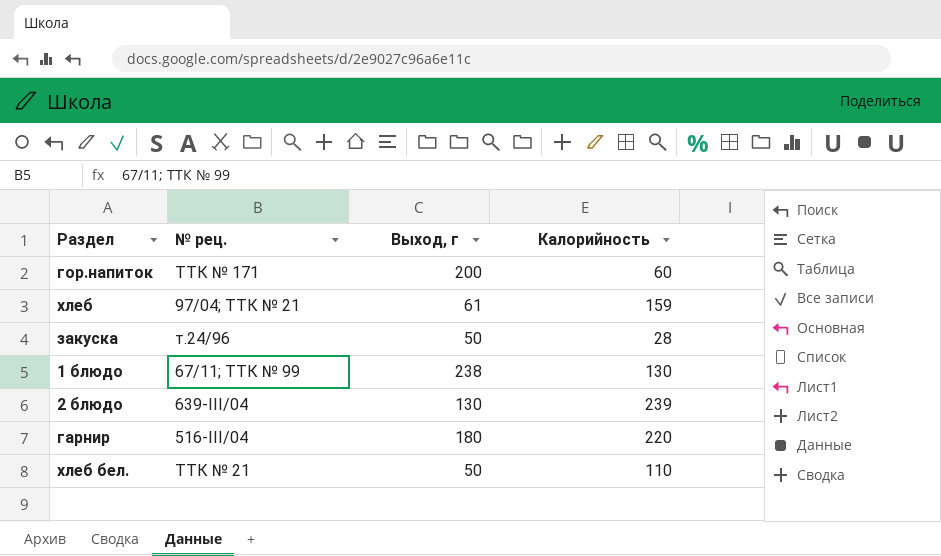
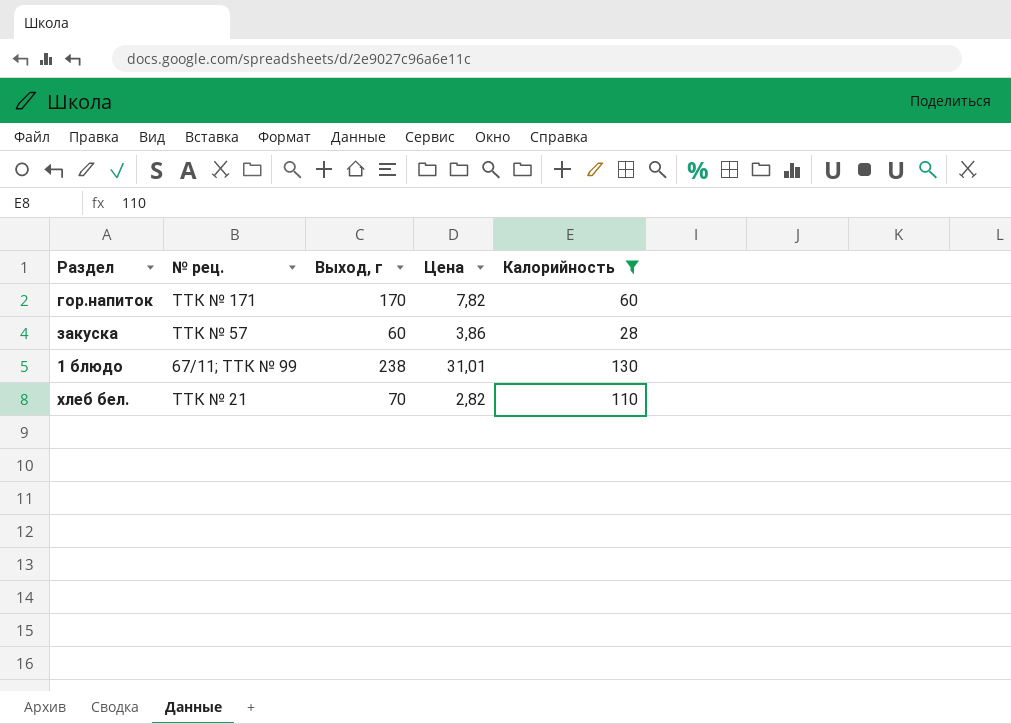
filter: none -> Калорийность <= 130
column Цена | position: none -> 4
гор.напиток | Выход, г: 200 -> 170
закуска | № рец.: т.24/96 -> ТТК № 57
закуска | Выход, г: 50 -> 60
хлеб бел. | Выход, г: 50 -> 70

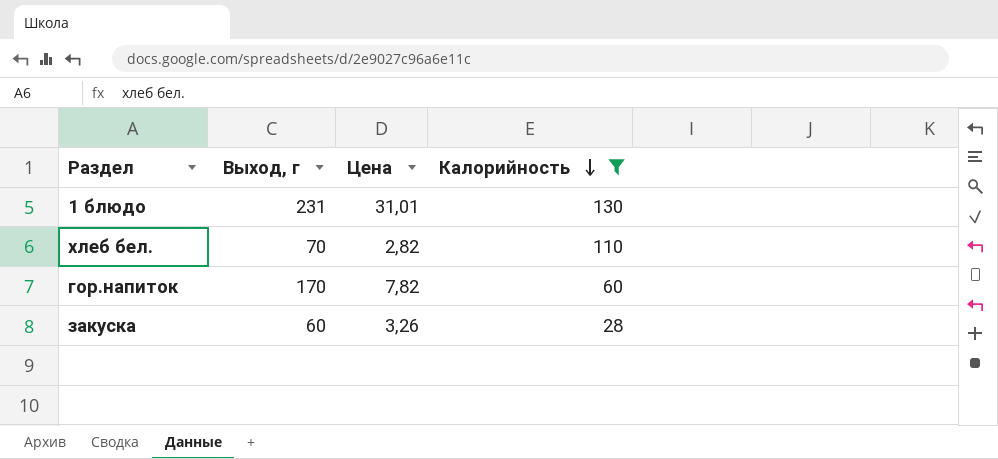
row order: none -> Калорийность descending
column № рец. | position: 2 -> none
1 блюдо | Выход, г: 238 -> 231
закуска | Цена: 3,86 -> 3,26

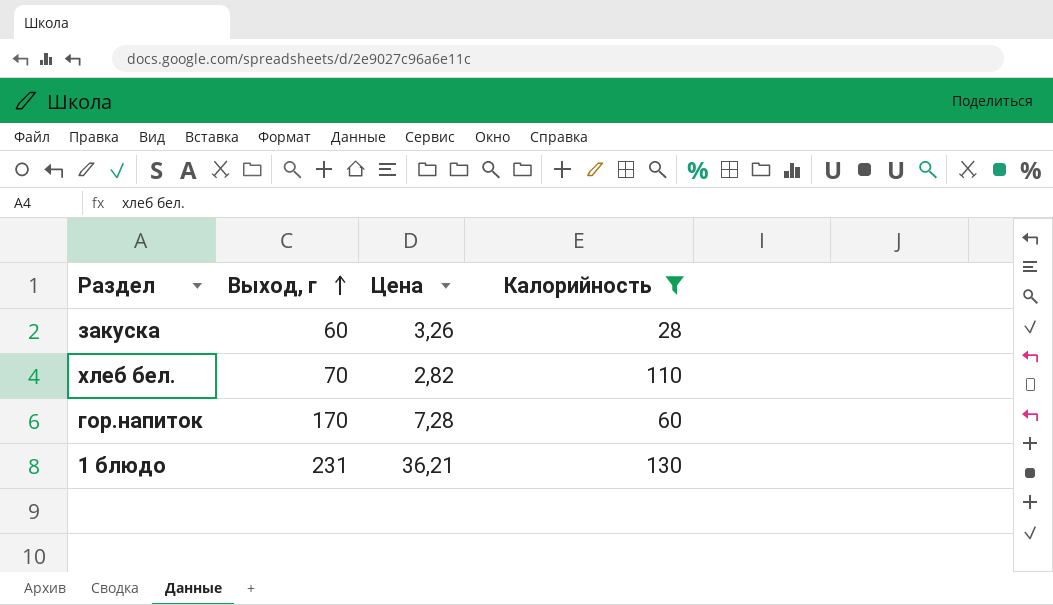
row order: Калорийность descending -> Выход, г ascending
гор.напиток | Цена: 7,82 -> 7,28
1 блюдо | Цена: 31,01 -> 36,21

